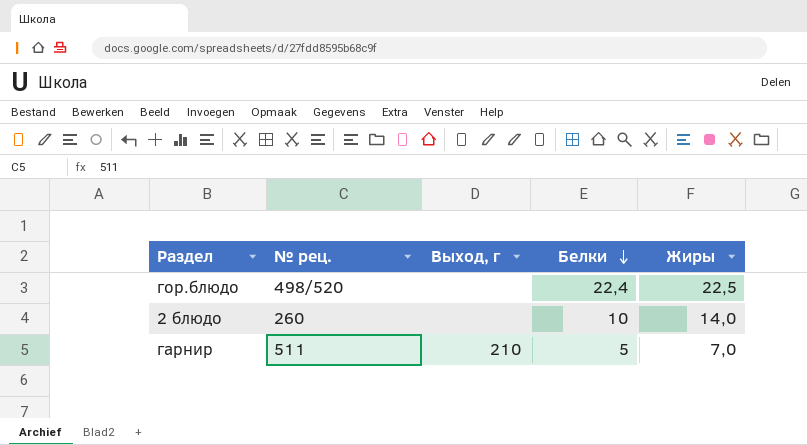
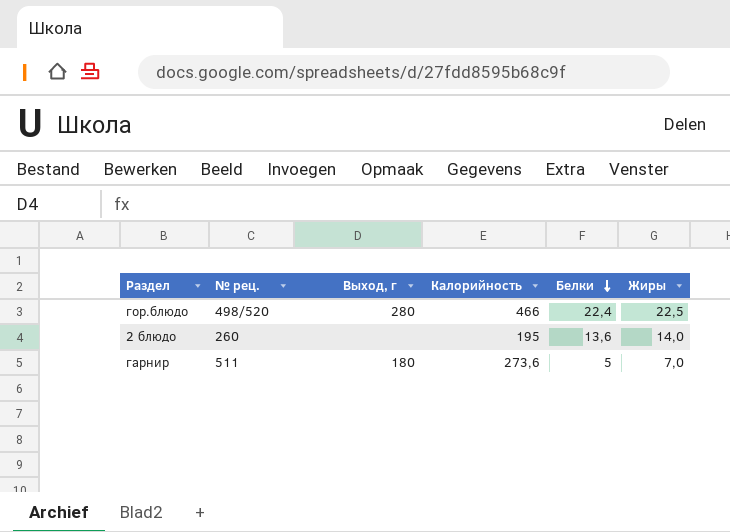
column Калорийность | position: none -> 4
гор.блюдо | Выход, г: none -> 280
2 блюдо | Белки: 10 -> 13,6
гарнир | Выход, г: 210 -> 180

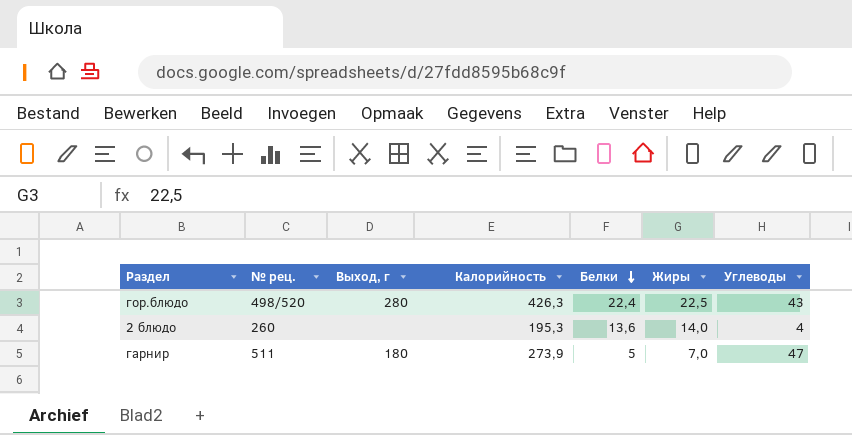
column Углеводы | position: none -> 7
гор.блюдо | Калорийность: 466 -> 426,3
2 блюдо | Калорийность: 195 -> 195,3
гарнир | Калорийность: 273,6 -> 273,9

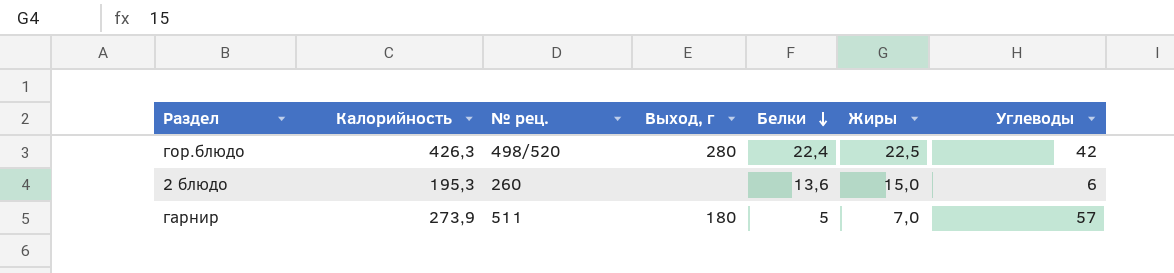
column Калорийность | position: 4 -> 2
гор.блюдо | Углеводы: 43 -> 42
2 блюдо | Жиры: 14,0 -> 15,0
2 блюдо | Углеводы: 4 -> 6
гарнир | Углеводы: 47 -> 57

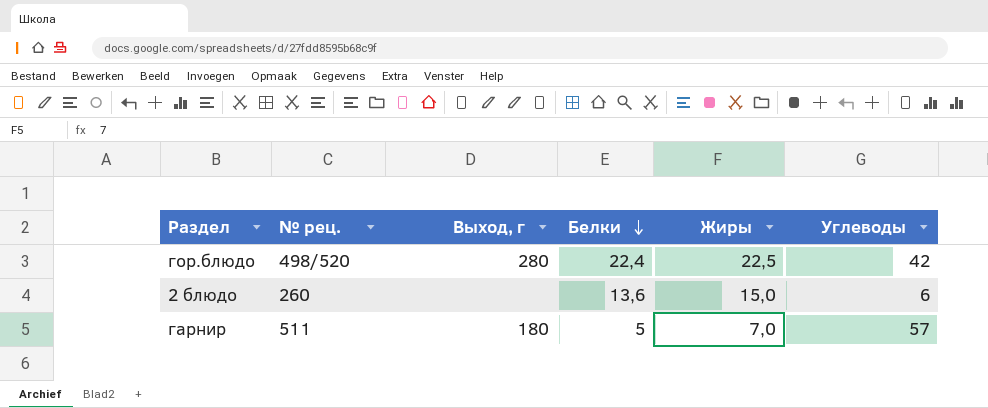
column Калорийность | position: 2 -> none

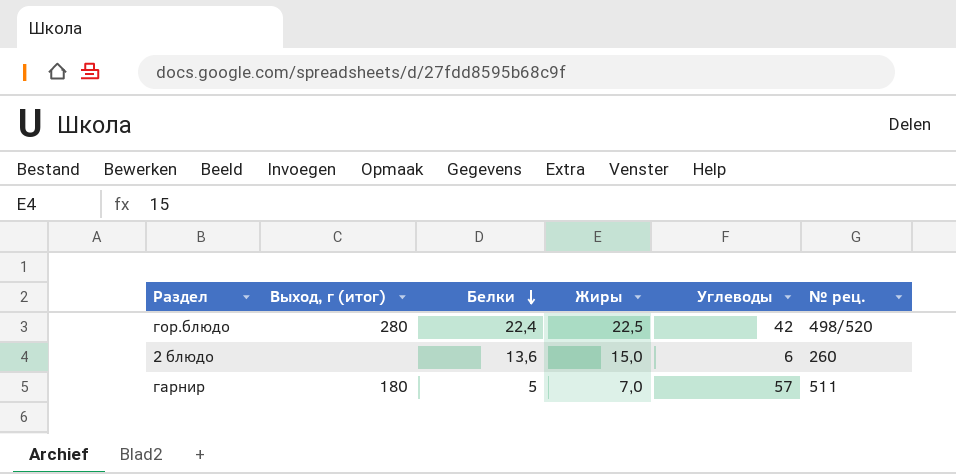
column name: Выход, г -> Выход, г (итог)
column № рец. | position: 2 -> 6

